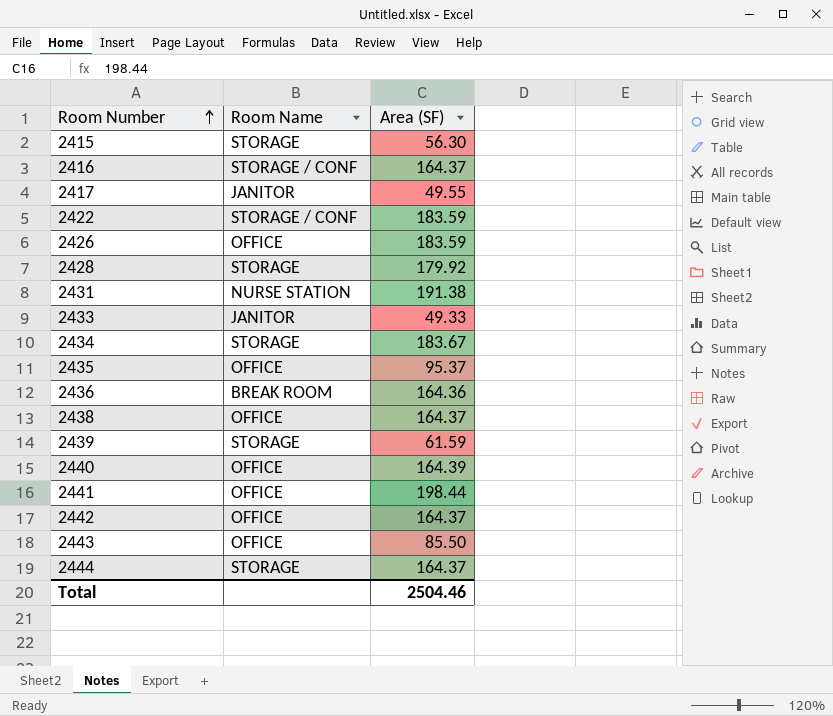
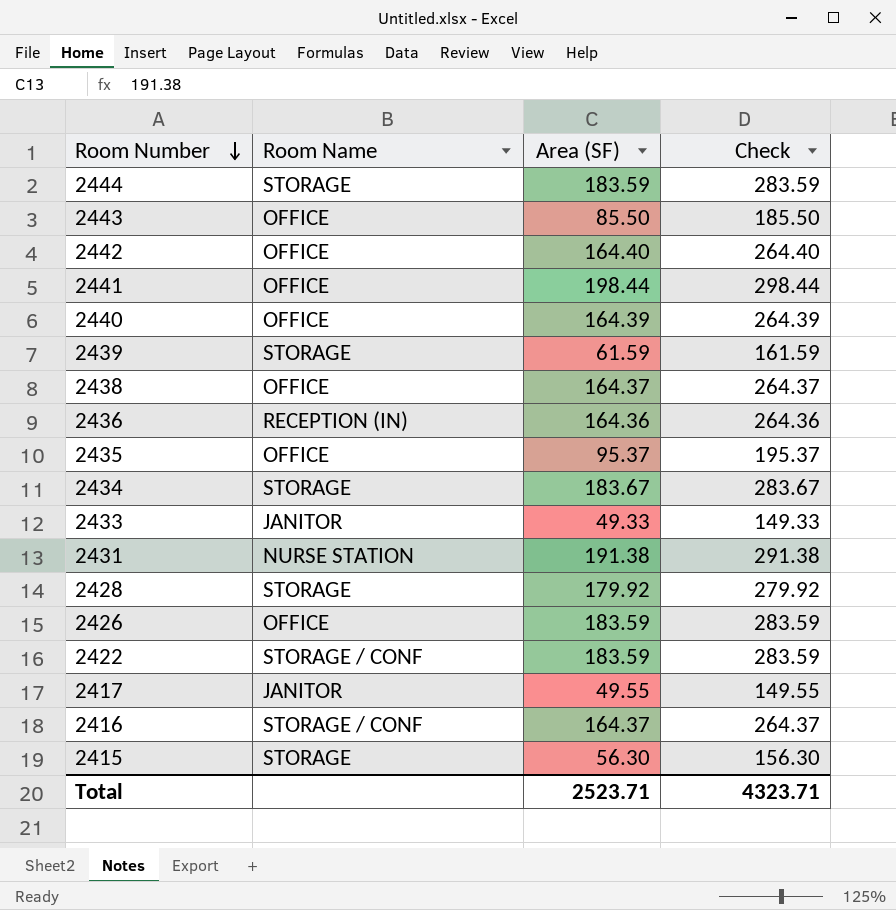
row order: Room Number ascending -> Room Number descending
column Check | formula: none -> [Area (SF)] + 100
2444 | Area (SF): 164.37 -> 183.59
2442 | Area (SF): 164.37 -> 164.40
2436 | Room Name: BREAK ROOM -> RECEPTION (IN)
Total | Area (SF): 2504.46 -> 2523.71

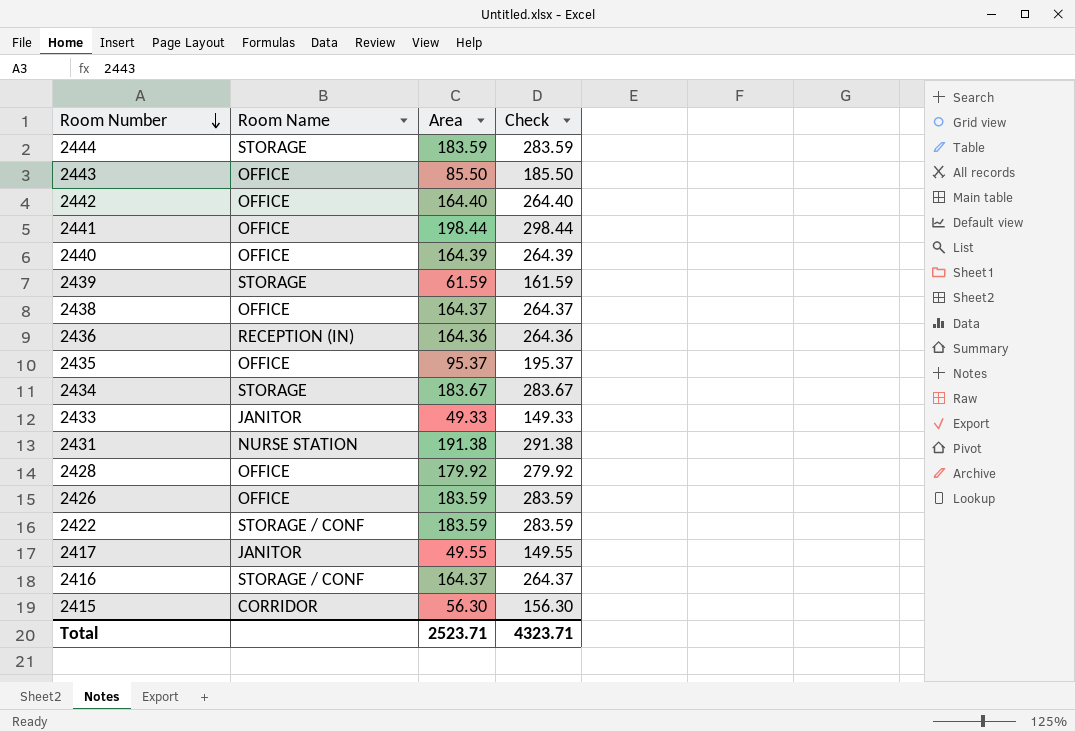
column name: Area (SF) -> Area
2428 | Room Name: STORAGE -> OFFICE
2415 | Room Name: STORAGE -> CORRIDOR

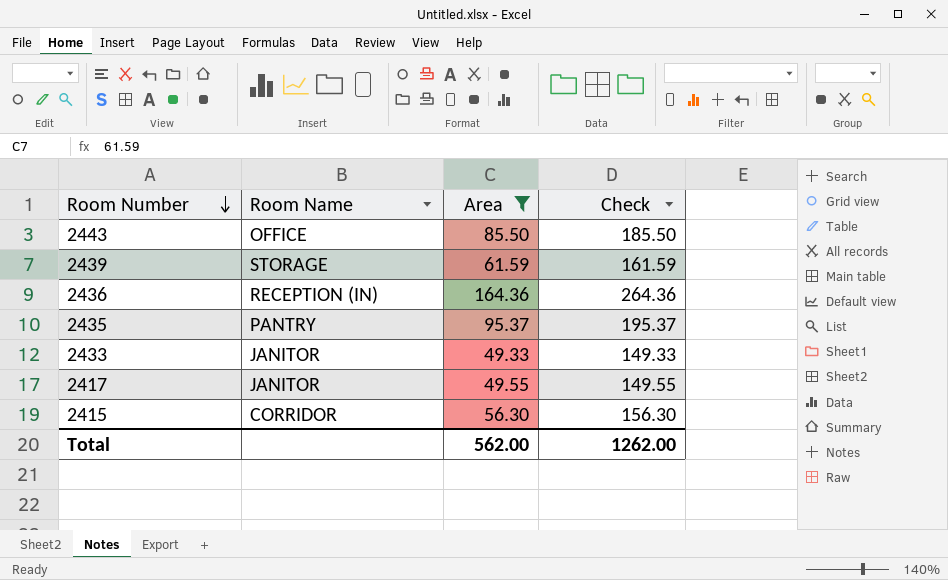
filter: none -> Area <= 164.36
2435 | Room Name: OFFICE -> PANTRY
Total | Area: 2523.71 -> 562.00
Total | Check: 4323.71 -> 1262.00

